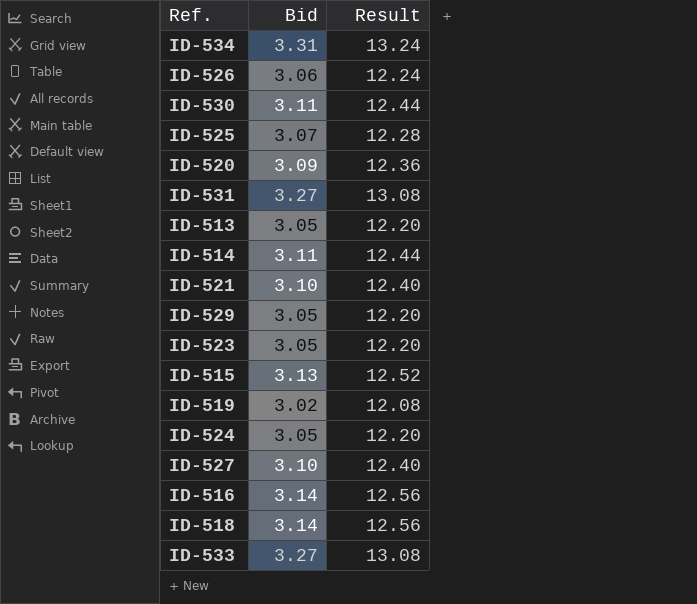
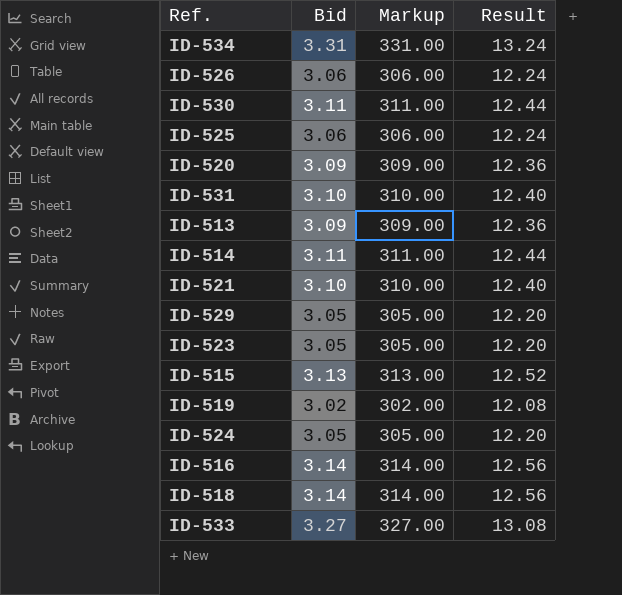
column Markup | formula: none -> [Bid] * 100
row ID-527: 3.10 | 12.40 -> none
ID-525 | Bid: 3.07 -> 3.06
ID-525 | Result: 12.28 -> 12.24
ID-531 | Bid: 3.27 -> 3.10
ID-531 | Result: 13.08 -> 12.40
ID-513 | Bid: 3.05 -> 3.09
ID-513 | Result: 12.20 -> 12.36

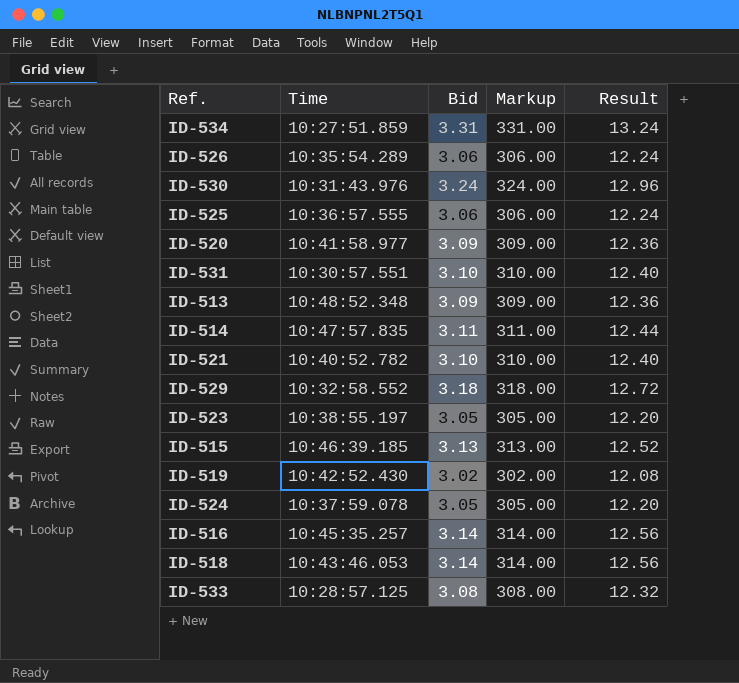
column Time | position: none -> 2
ID-530 | Bid: 3.11 -> 3.24
ID-530 | Markup: 311.00 -> 324.00
ID-530 | Result: 12.44 -> 12.96
ID-529 | Bid: 3.05 -> 3.18
ID-529 | Markup: 305.00 -> 318.00
ID-529 | Result: 12.20 -> 12.72
ID-533 | Bid: 3.27 -> 3.08
ID-533 | Markup: 327.00 -> 308.00
ID-533 | Result: 13.08 -> 12.32

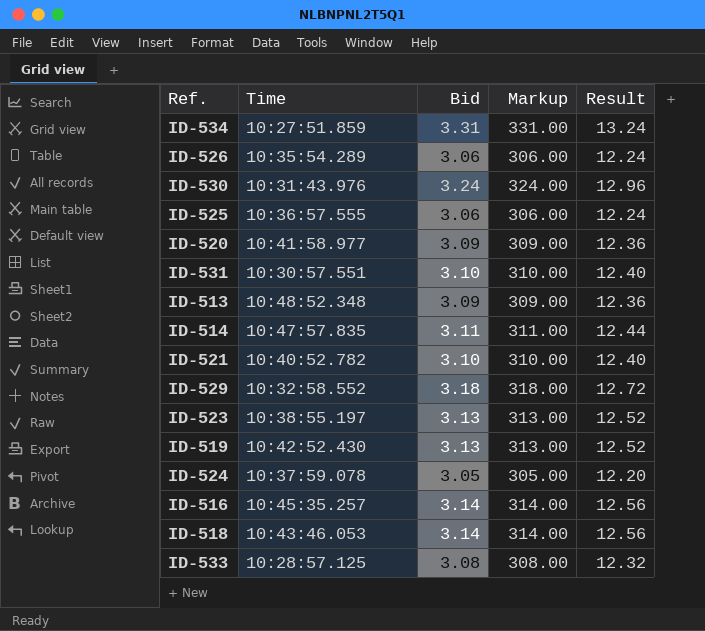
row ID-515: 10:46:39.185 | 3.13 | 313.00 | 12.52 -> none
ID-523 | Bid: 3.05 -> 3.13
ID-523 | Markup: 305.00 -> 313.00
ID-523 | Result: 12.20 -> 12.52
ID-519 | Bid: 3.02 -> 3.13
ID-519 | Markup: 302.00 -> 313.00
ID-519 | Result: 12.08 -> 12.52

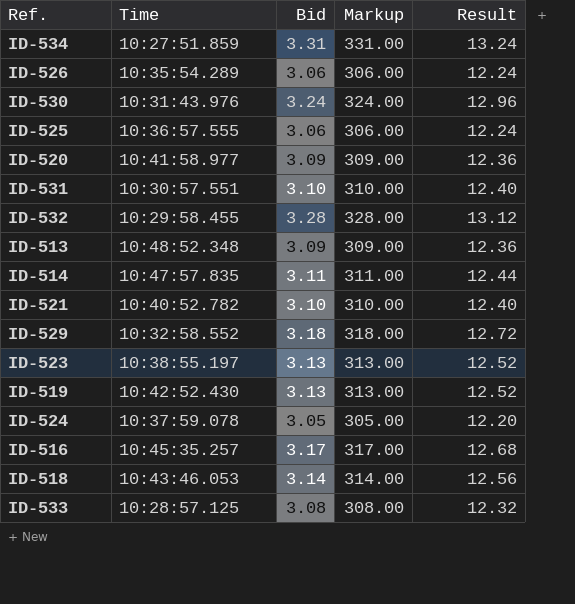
row ID-532: none -> 10:29:58.455 | 3.28 | 328.00 | 13.12
ID-516 | Bid: 3.14 -> 3.17
ID-516 | Markup: 314.00 -> 317.00
ID-516 | Result: 12.56 -> 12.68

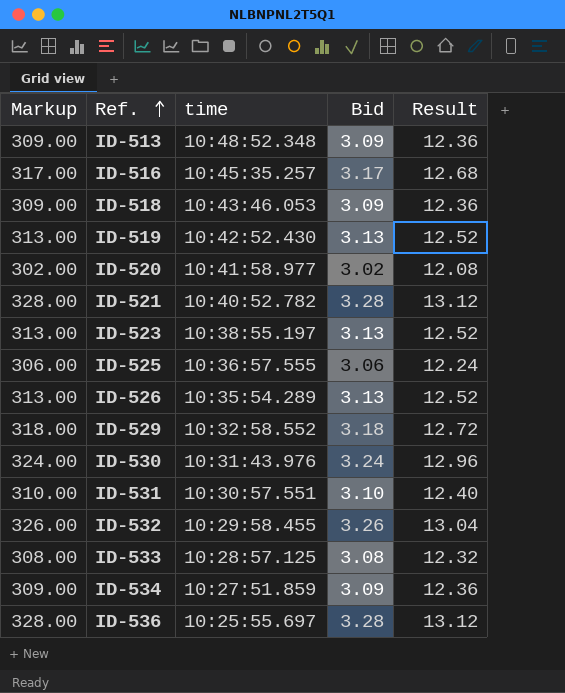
row order: none -> Ref. ascending
column Markup | position: 4 -> 1
column name: Time -> time
row ID-514: 10:47:57.835 | 3.11 | 311.00 | 12.44 -> none
row ID-524: 10:37:59.078 | 3.05 | 305.00 | 12.20 -> none
ID-518 | Markup: 314.00 -> 309.00
ID-518 | Bid: 3.14 -> 3.09
ID-518 | Result: 12.56 -> 12.36
ID-520 | Markup: 309.00 -> 302.00
ID-520 | Bid: 3.09 -> 3.02
ID-520 | Result: 12.36 -> 12.08
ID-521 | Markup: 310.00 -> 328.00
ID-521 | Bid: 3.10 -> 3.28
ID-521 | Result: 12.40 -> 13.12
ID-526 | Markup: 306.00 -> 313.00
ID-526 | Bid: 3.06 -> 3.13
ID-526 | Result: 12.24 -> 12.52
ID-532 | Markup: 328.00 -> 326.00
ID-532 | Bid: 3.28 -> 3.26
ID-532 | Result: 13.12 -> 13.04
ID-534 | Markup: 331.00 -> 309.00
ID-534 | Bid: 3.31 -> 3.09
ID-534 | Result: 13.24 -> 12.36
row ID-536: none -> 328.00 | 10:25:55.697 | 3.28 | 13.12

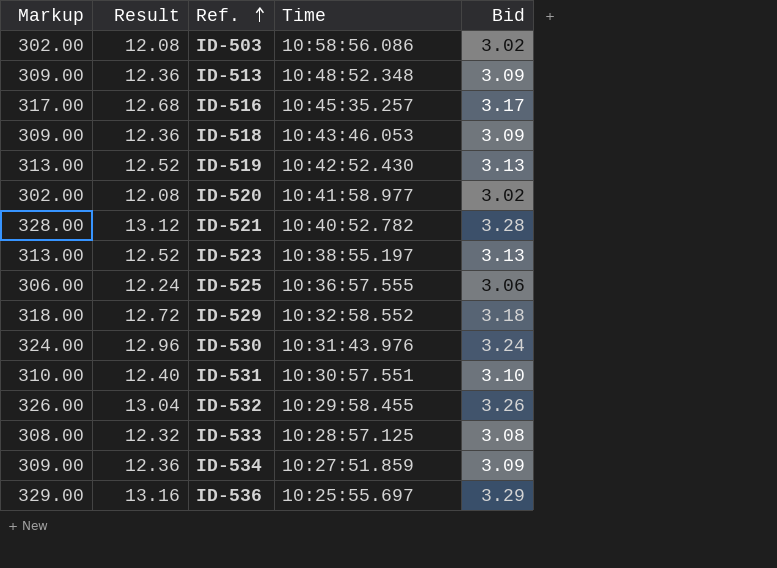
column Result | position: 5 -> 2
column name: time -> Time
row ID-526: 313.00 | 10:35:54.289 | 3.13 | 12.52 -> none
row ID-503: none -> 302.00 | 12.08 | 10:58:56.086 | 3.02
ID-536 | Markup: 328.00 -> 329.00
ID-536 | Result: 13.12 -> 13.16
ID-536 | Bid: 3.28 -> 3.29

